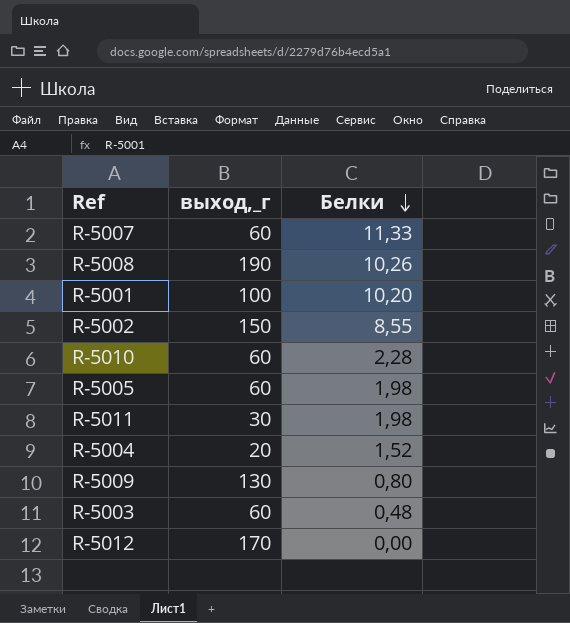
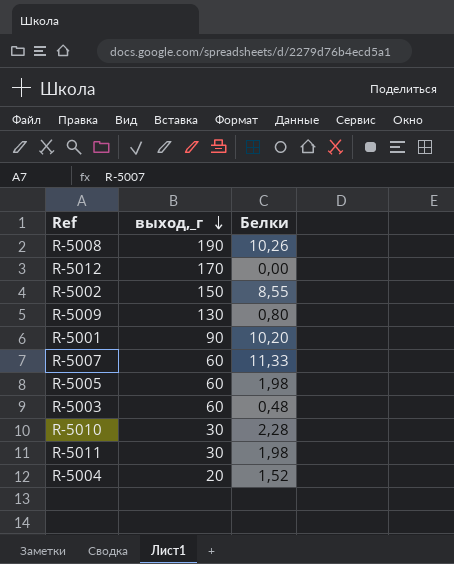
row order: Белки descending -> выход,_г descending
R-5001 | выход,_г: 100 -> 90
R-5010 | выход,_г: 60 -> 30

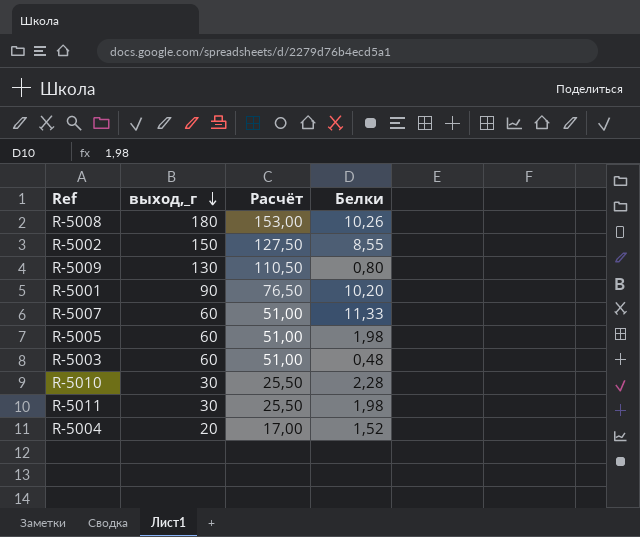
column Расчёт | formula: none -> [выход,_г] * 0,85
row R-5012: 170 | 0,00 -> none
R-5008 | выход,_г: 190 -> 180

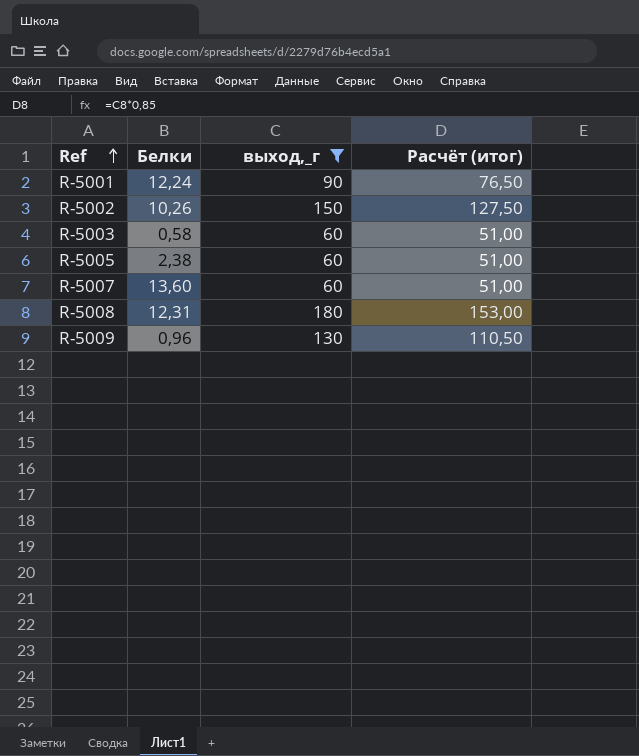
filter: none -> выход,_г >= 60
row order: выход,_г descending -> Ref ascending
column Белки | position: 4 -> 2
column name: Расчёт -> Расчёт (итог)
R-5001 | Белки: 10,20 -> 12,24
R-5002 | Белки: 8,55 -> 10,26
R-5003 | Белки: 0,48 -> 0,58
R-5005 | Белки: 1,98 -> 2,38
R-5007 | Белки: 11,33 -> 13,60
R-5008 | Белки: 10,26 -> 12,31
R-5009 | Белки: 0,80 -> 0,96

